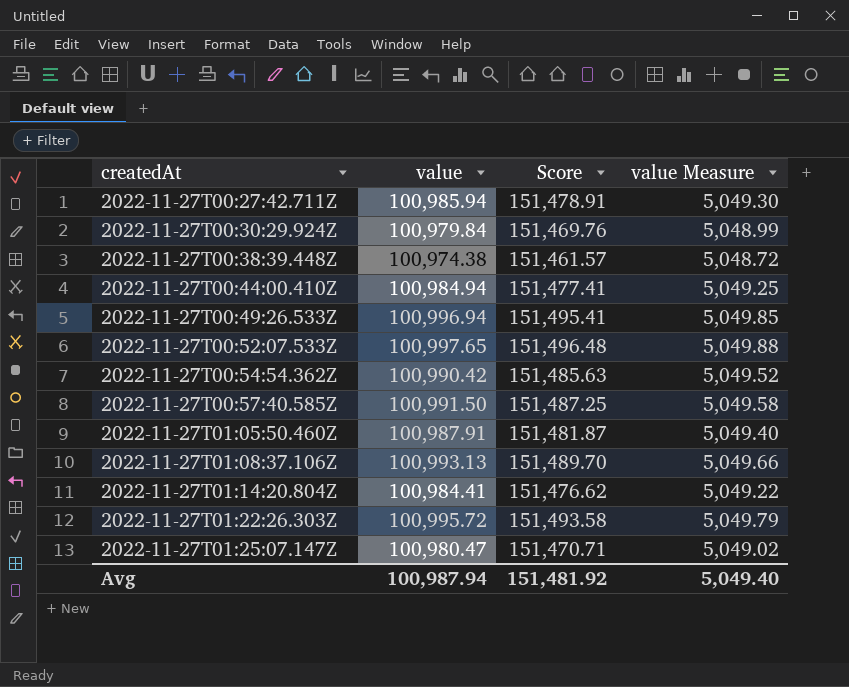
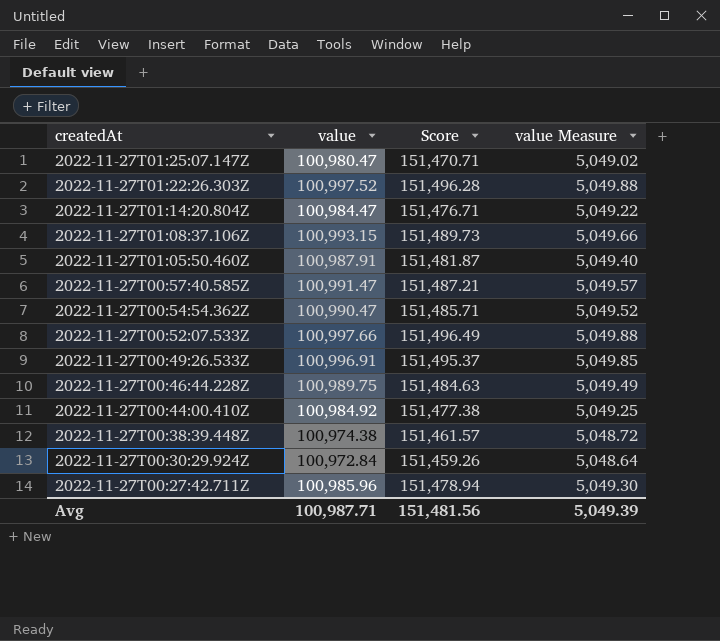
row order: createdAt ascending -> createdAt descending
2022-11-27T01:22:26.303Z | value: 100,995.72 -> 100,997.52
2022-11-27T01:22:26.303Z | Score: 151,493.58 -> 151,496.28
2022-11-27T01:22:26.303Z | value Measure: 5,049.79 -> 5,049.88
2022-11-27T01:14:20.804Z | value: 100,984.41 -> 100,984.47
2022-11-27T01:14:20.804Z | Score: 151,476.62 -> 151,476.71
2022-11-27T01:08:37.106Z | value: 100,993.13 -> 100,993.15
2022-11-27T01:08:37.106Z | Score: 151,489.70 -> 151,489.73
2022-11-27T00:57:40.585Z | value: 100,991.50 -> 100,991.47
2022-11-27T00:57:40.585Z | Score: 151,487.25 -> 151,487.21
2022-11-27T00:57:40.585Z | value Measure: 5,049.58 -> 5,049.57
2022-11-27T00:54:54.362Z | value: 100,990.42 -> 100,990.47
2022-11-27T00:54:54.362Z | Score: 151,485.63 -> 151,485.71
2022-11-27T00:52:07.533Z | value: 100,997.65 -> 100,997.66
2022-11-27T00:52:07.533Z | Score: 151,496.48 -> 151,496.49
2022-11-27T00:49:26.533Z | value: 100,996.94 -> 100,996.91
2022-11-27T00:49:26.533Z | Score: 151,495.41 -> 151,495.37
row 2022-11-27T00:46:44.228Z: none -> 100,989.75 | 151,484.63 | 5,049.49
2022-11-27T00:44:00.410Z | value: 100,984.94 -> 100,984.92
2022-11-27T00:44:00.410Z | Score: 151,477.41 -> 151,477.38
2022-11-27T00:30:29.924Z | value: 100,979.84 -> 100,972.84
2022-11-27T00:30:29.924Z | Score: 151,469.76 -> 151,459.26
2022-11-27T00:30:29.924Z | value Measure: 5,048.99 -> 5,048.64
2022-11-27T00:27:42.711Z | value: 100,985.94 -> 100,985.96
2022-11-27T00:27:42.711Z | Score: 151,478.91 -> 151,478.94
Avg | value: 100,987.94 -> 100,987.71
Avg | Score: 151,481.92 -> 151,481.56
Avg | value Measure: 5,049.40 -> 5,049.39

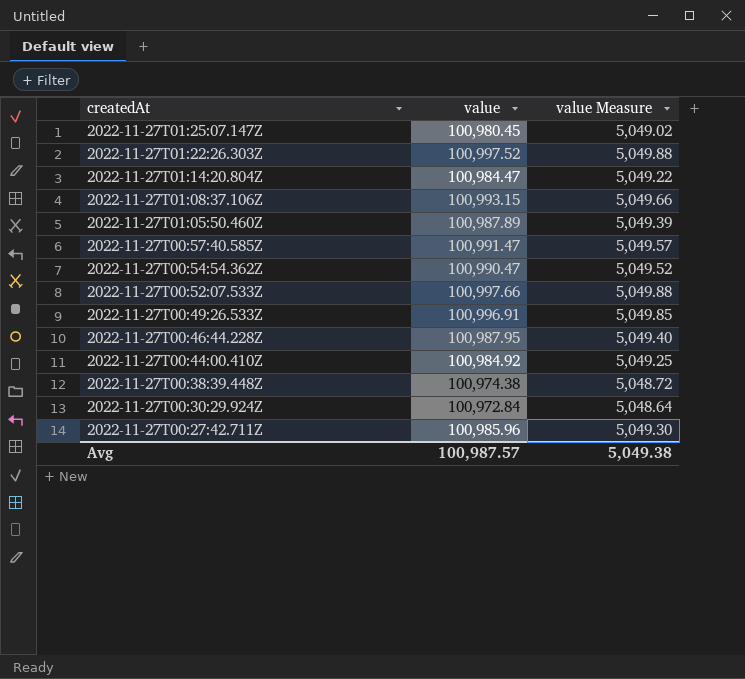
column Score | formula: [value] * 1.5 -> none
2022-11-27T01:25:07.147Z | value: 100,980.47 -> 100,980.45
2022-11-27T01:05:50.460Z | value: 100,987.91 -> 100,987.89
2022-11-27T01:05:50.460Z | value Measure: 5,049.40 -> 5,049.39
2022-11-27T00:46:44.228Z | value: 100,989.75 -> 100,987.95
2022-11-27T00:46:44.228Z | value Measure: 5,049.49 -> 5,049.40
Avg | value: 100,987.71 -> 100,987.57
Avg | value Measure: 5,049.39 -> 5,049.38

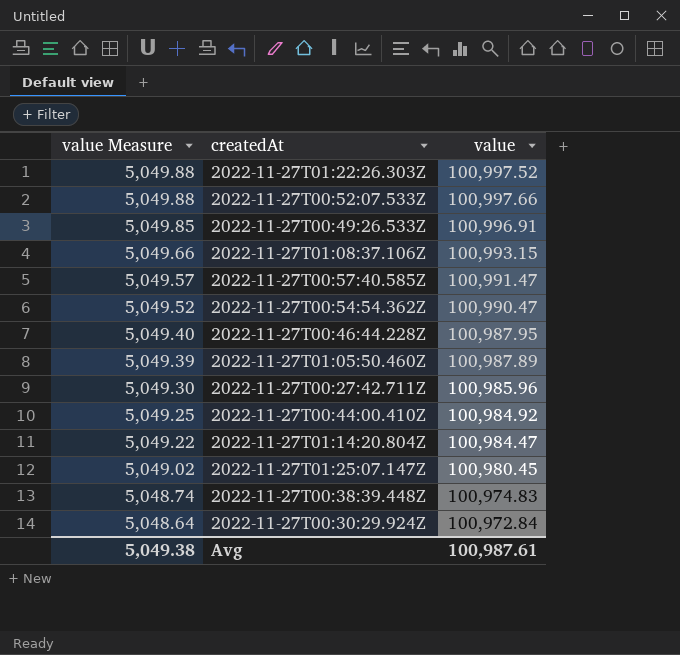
row order: createdAt descending -> value Measure descending
column value Measure | position: 3 -> 1
2022-11-27T00:38:39.448Z | value Measure: 5,048.72 -> 5,048.74
2022-11-27T00:38:39.448Z | value: 100,974.38 -> 100,974.83
Avg | value: 100,987.57 -> 100,987.61

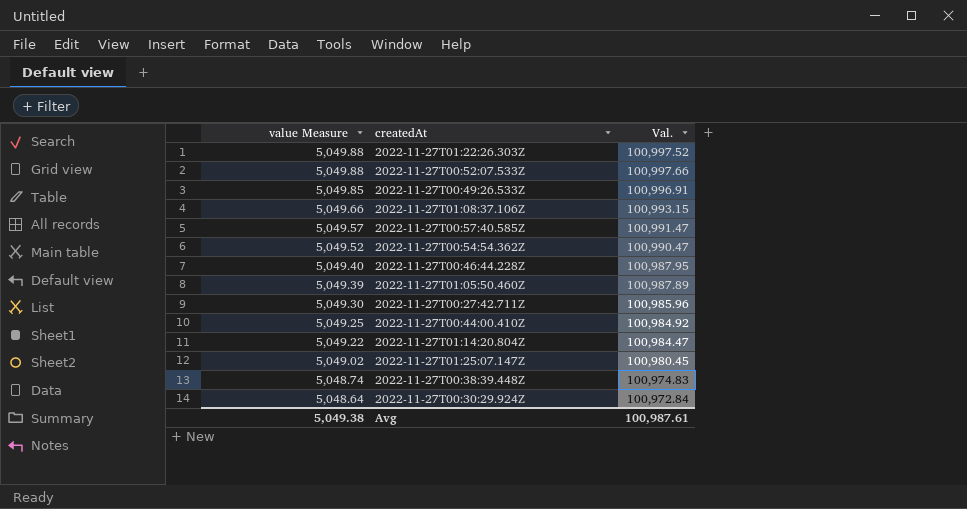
column name: value -> Val.

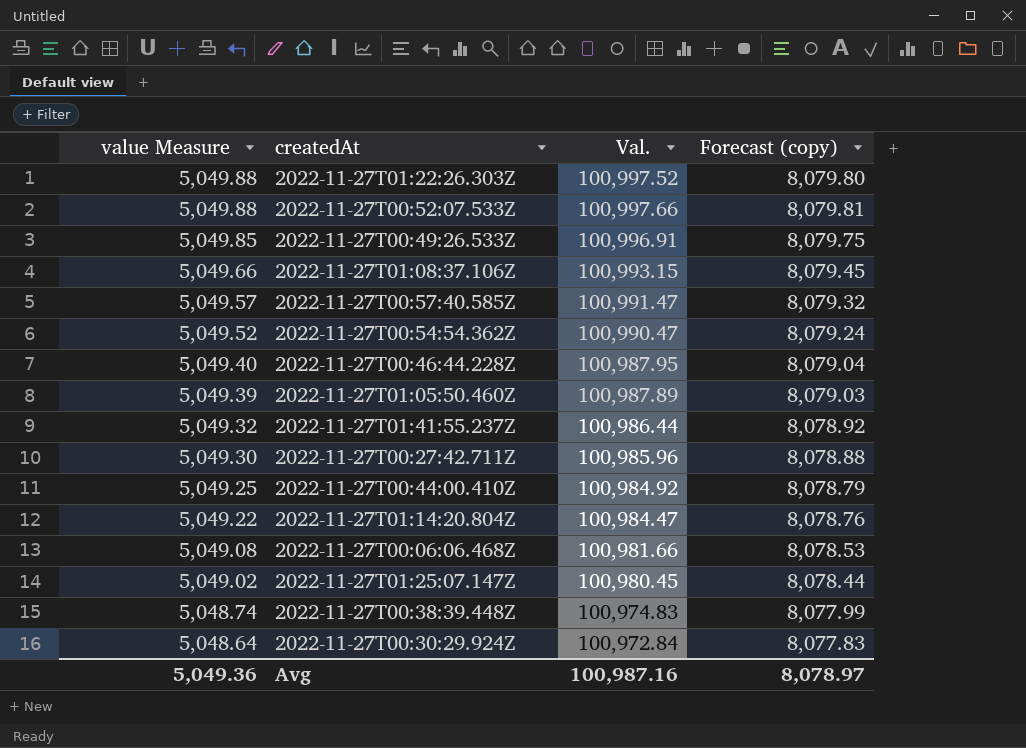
column Forecast (copy) | formula: none -> [Val.] * 0.08
row 2022-11-27T01:41:55.237Z: none -> 5,049.32 | 100,986.44 | 8,078.92
row 2022-11-27T00:06:06.468Z: none -> 5,049.08 | 100,981.66 | 8,078.53
Avg | value Measure: 5,049.38 -> 5,049.36
Avg | Val.: 100,987.61 -> 100,987.16

